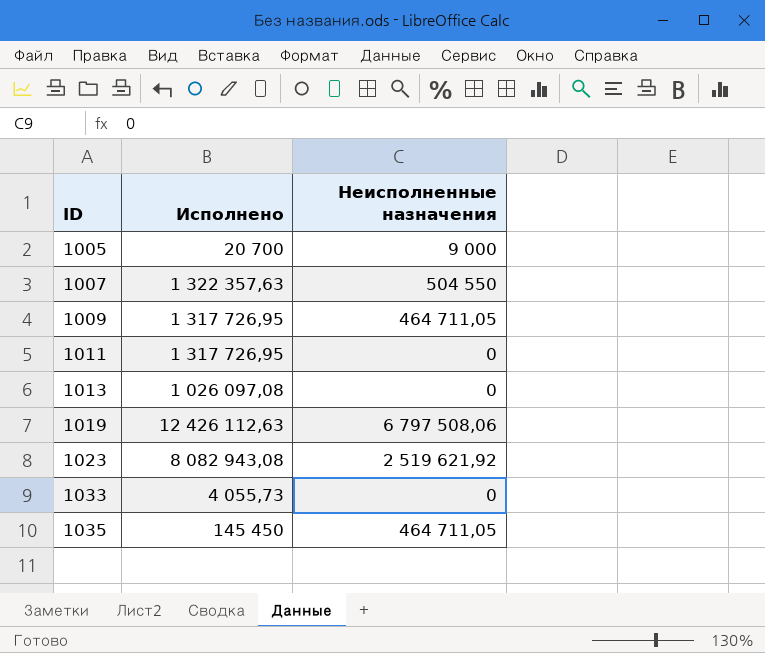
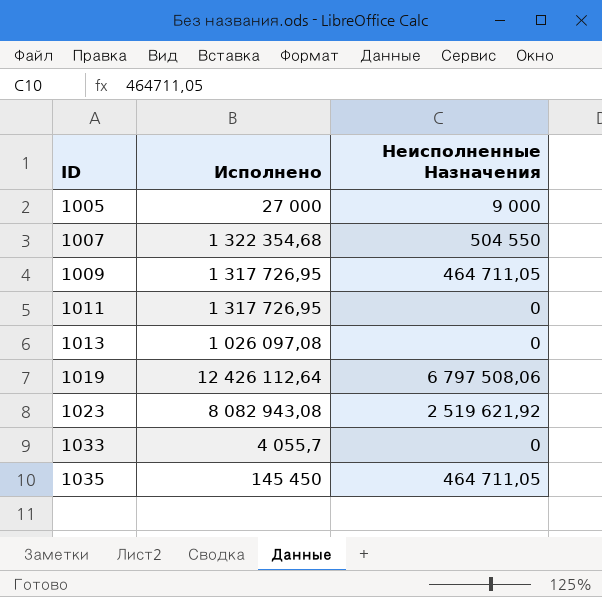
column name: Неисполненные назначения -> Неисполненные Назначения
1005 | Исполнено: 20 700 -> 27 000
1007 | Исполнено: 1 322 357,63 -> 1 322 354,68
1019 | Исполнено: 12 426 112,63 -> 12 426 112,64
1033 | Исполнено: 4 055,73 -> 4 055,7

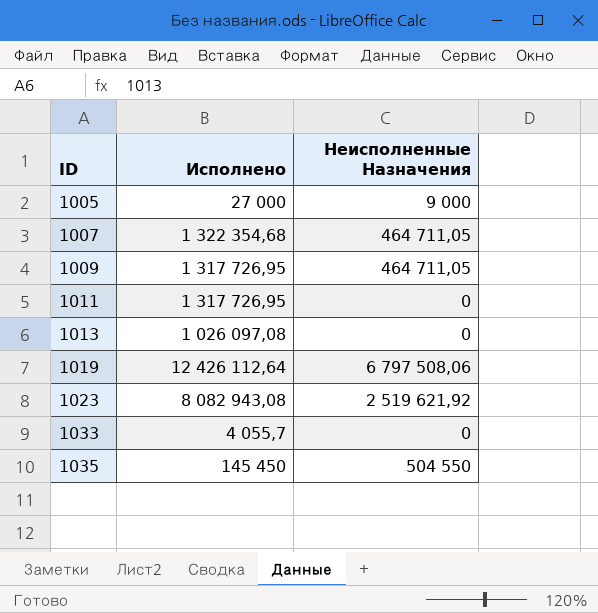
1007 | Неисполненные Назначения: 504 550 -> 464 711,05
1035 | Неисполненные Назначения: 464 711,05 -> 504 550

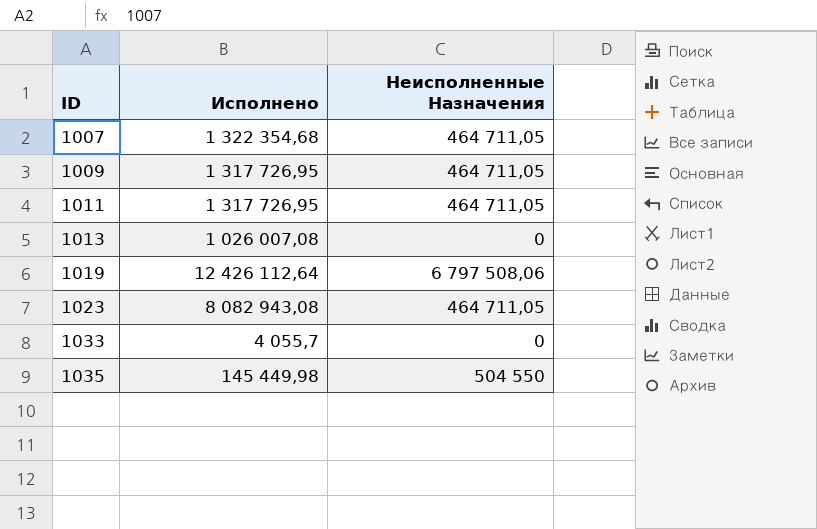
row 1005: 27 000 | 9 000 -> none
1011 | Неисполненные Назначения: 0 -> 464 711,05
1013 | Исполнено: 1 026 097,08 -> 1 026 007,08
1023 | Неисполненные Назначения: 2 519 621,92 -> 464 711,05
1035 | Исполнено: 145 450 -> 145 449,98

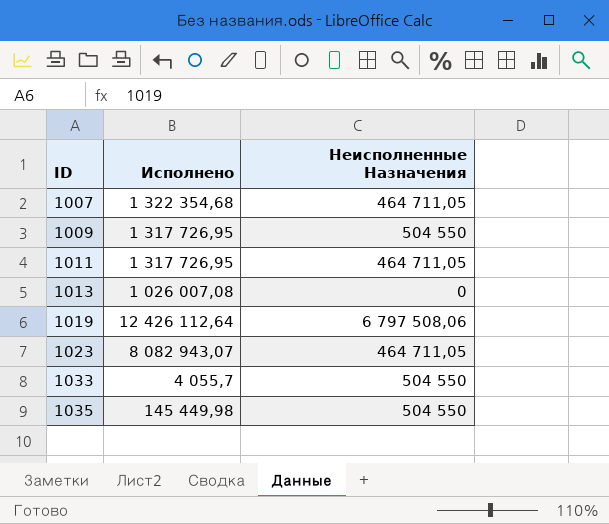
1009 | Неисполненные Назначения: 464 711,05 -> 504 550
1023 | Исполнено: 8 082 943,08 -> 8 082 943,07
1033 | Неисполненные Назначения: 0 -> 504 550

